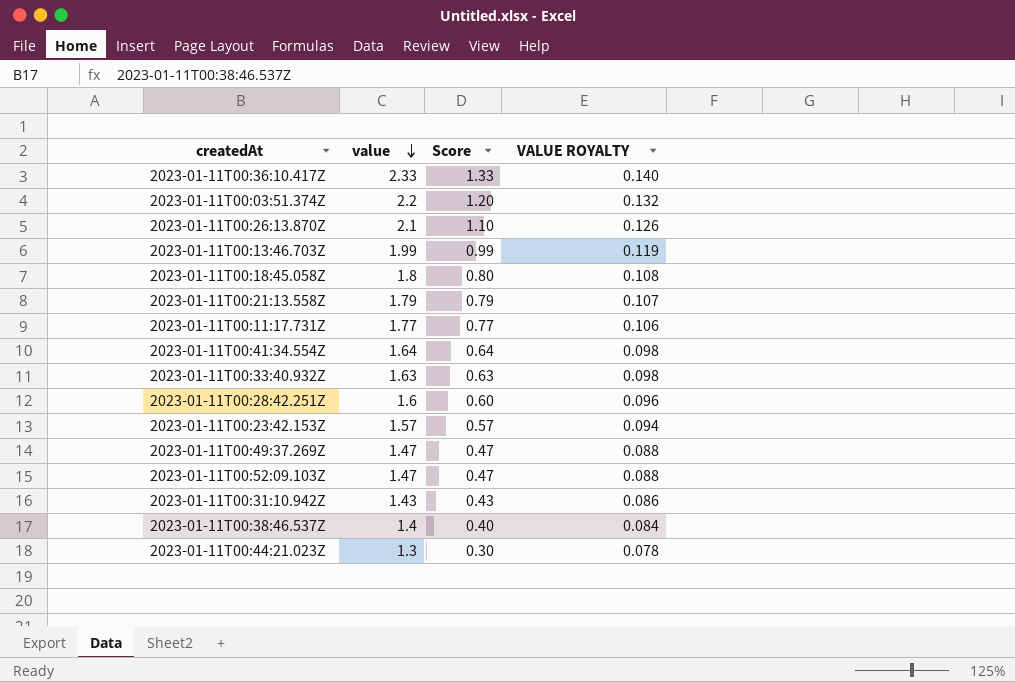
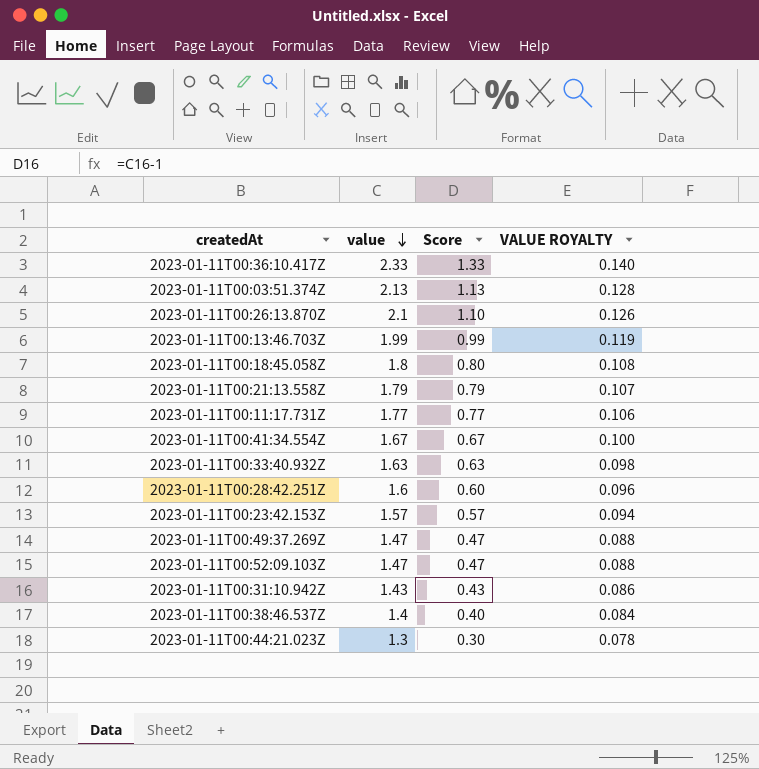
2023-01-11T00:03:51.374Z | value: 2.2 -> 2.13
2023-01-11T00:03:51.374Z | Score: 1.20 -> 1.13
2023-01-11T00:03:51.374Z | VALUE ROYALTY: 0.132 -> 0.128
2023-01-11T00:41:34.554Z | value: 1.64 -> 1.67
2023-01-11T00:41:34.554Z | Score: 0.64 -> 0.67
2023-01-11T00:41:34.554Z | VALUE ROYALTY: 0.098 -> 0.100

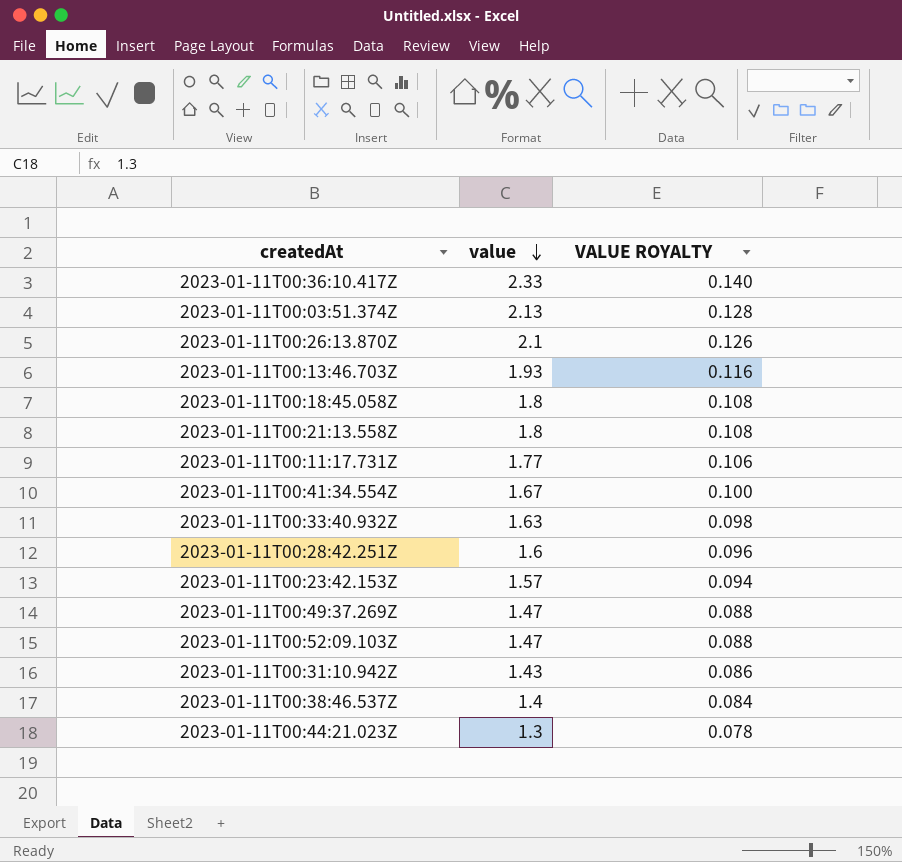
column Score | formula: [value] - 1 -> none
2023-01-11T00:13:46.703Z | value: 1.99 -> 1.93
2023-01-11T00:13:46.703Z | VALUE ROYALTY: 0.119 -> 0.116
2023-01-11T00:21:13.558Z | value: 1.79 -> 1.8
2023-01-11T00:21:13.558Z | VALUE ROYALTY: 0.107 -> 0.108

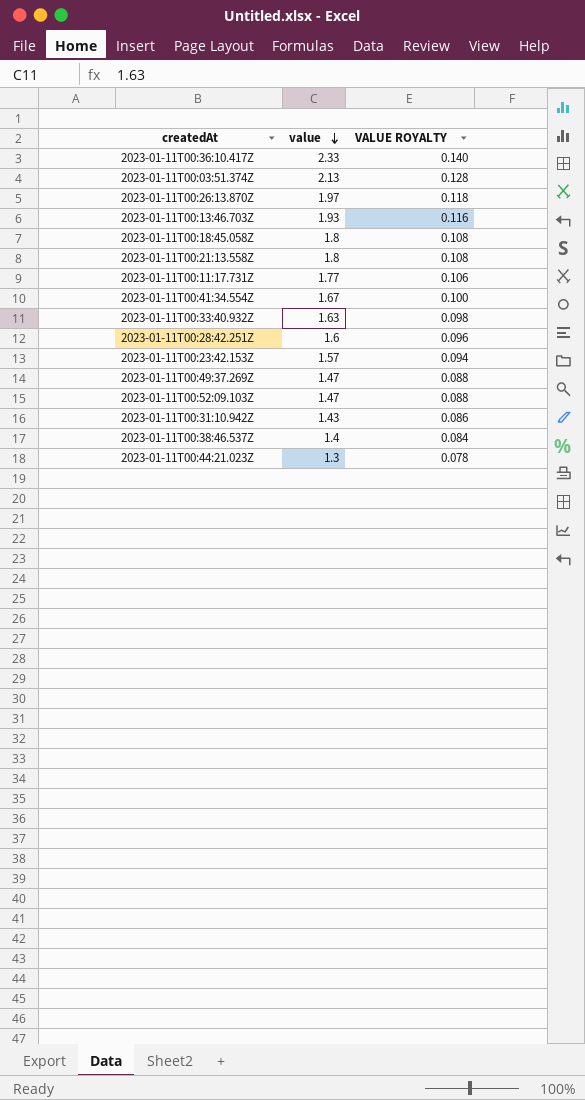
2023-01-11T00:26:13.870Z | value: 2.1 -> 1.97
2023-01-11T00:26:13.870Z | VALUE ROYALTY: 0.126 -> 0.118

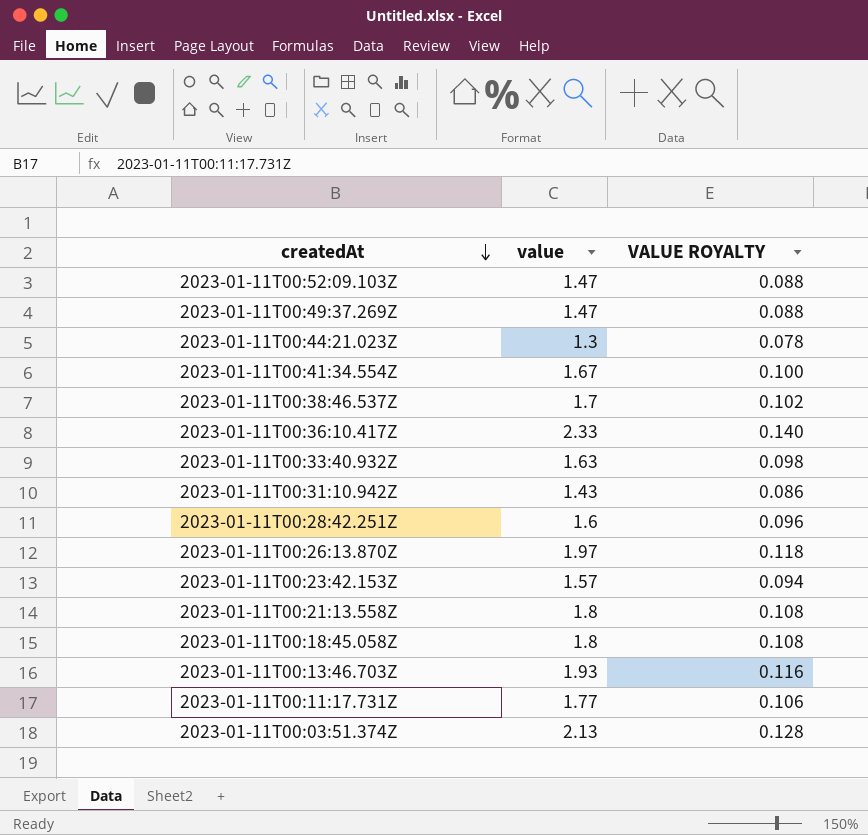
row order: value descending -> createdAt descending
2023-01-11T00:38:46.537Z | value: 1.4 -> 1.7
2023-01-11T00:38:46.537Z | VALUE ROYALTY: 0.084 -> 0.102

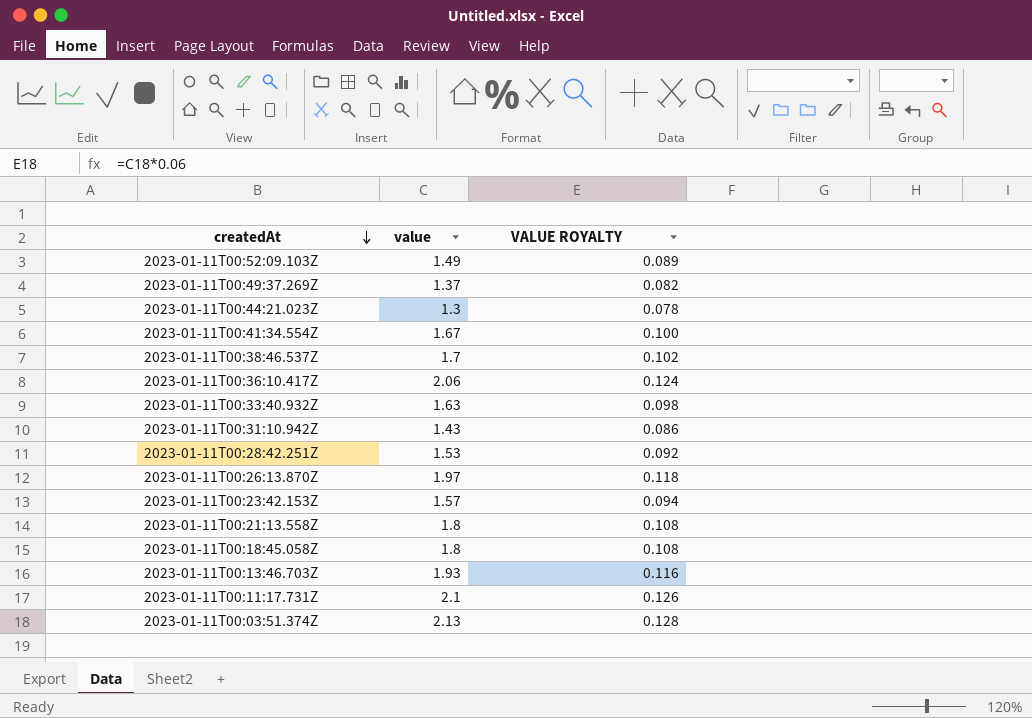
2023-01-11T00:52:09.103Z | value: 1.47 -> 1.49
2023-01-11T00:52:09.103Z | VALUE ROYALTY: 0.088 -> 0.089
2023-01-11T00:49:37.269Z | value: 1.47 -> 1.37
2023-01-11T00:49:37.269Z | VALUE ROYALTY: 0.088 -> 0.082
2023-01-11T00:36:10.417Z | value: 2.33 -> 2.06
2023-01-11T00:36:10.417Z | VALUE ROYALTY: 0.140 -> 0.124
2023-01-11T00:28:42.251Z | value: 1.6 -> 1.53
2023-01-11T00:28:42.251Z | VALUE ROYALTY: 0.096 -> 0.092
2023-01-11T00:11:17.731Z | value: 1.77 -> 2.1
2023-01-11T00:11:17.731Z | VALUE ROYALTY: 0.106 -> 0.126

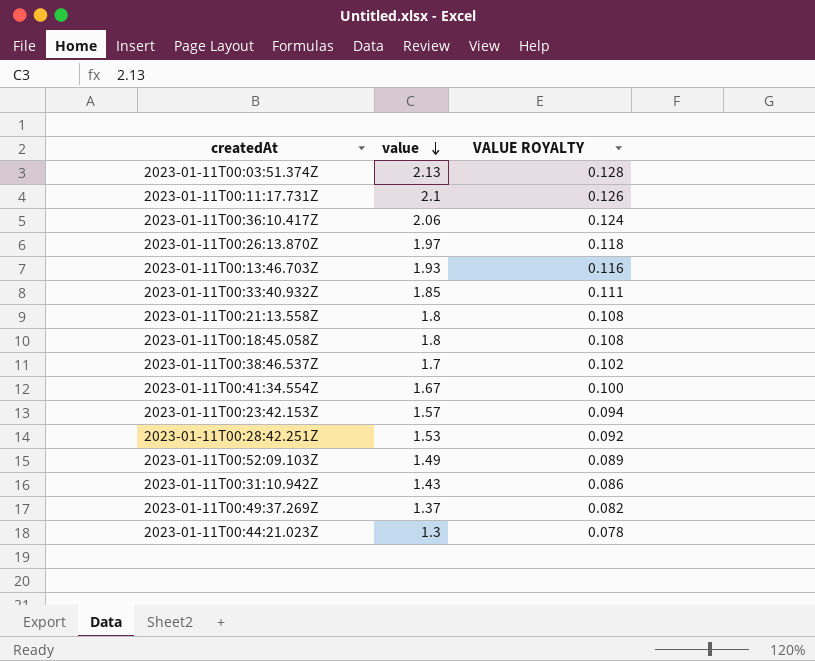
row order: createdAt descending -> value descending
2023-01-11T00:33:40.932Z | value: 1.63 -> 1.85
2023-01-11T00:33:40.932Z | VALUE ROYALTY: 0.098 -> 0.111

